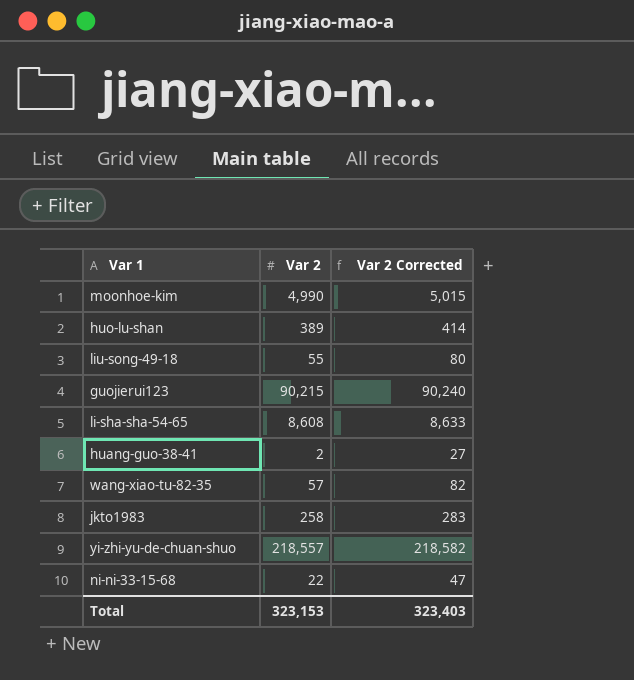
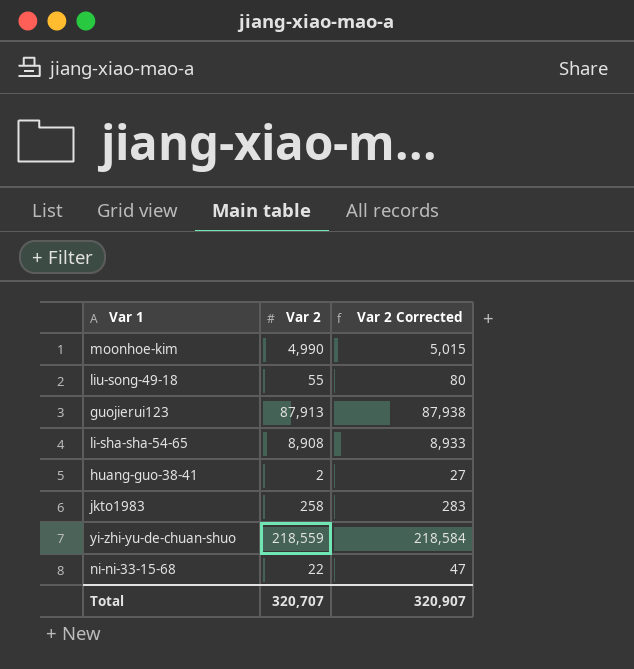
row huo-lu-shan: 389 | 414 -> none
row wang-xiao-tu-82-35: 57 | 82 -> none
guojierui123 | Var 2: 90,215 -> 87,913
guojierui123 | Var 2 Corrected: 90,240 -> 87,938
li-sha-sha-54-65 | Var 2: 8,608 -> 8,908
li-sha-sha-54-65 | Var 2 Corrected: 8,633 -> 8,933
yi-zhi-yu-de-chuan-shuo | Var 2: 218,557 -> 218,559
yi-zhi-yu-de-chuan-shuo | Var 2 Corrected: 218,582 -> 218,584
Total | Var 2: 323,153 -> 320,707
Total | Var 2 Corrected: 323,403 -> 320,907

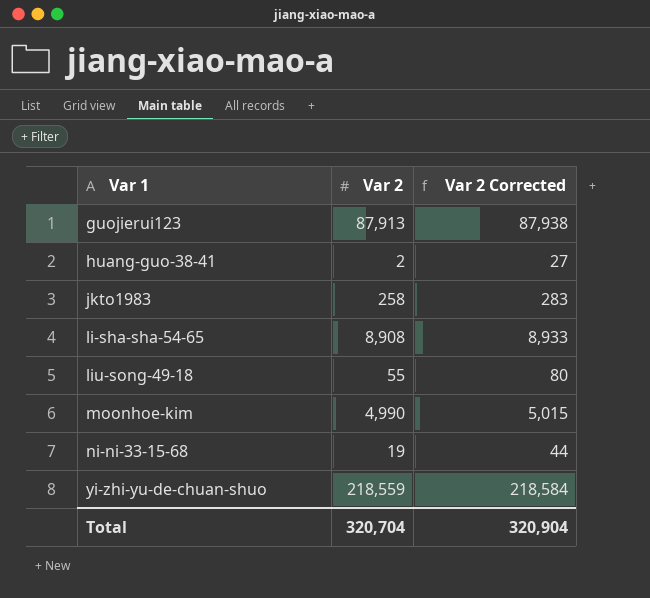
row order: none -> Var 1 ascending
ni-ni-33-15-68 | Var 2: 22 -> 19
ni-ni-33-15-68 | Var 2 Corrected: 47 -> 44
Total | Var 2: 320,707 -> 320,704
Total | Var 2 Corrected: 320,907 -> 320,904

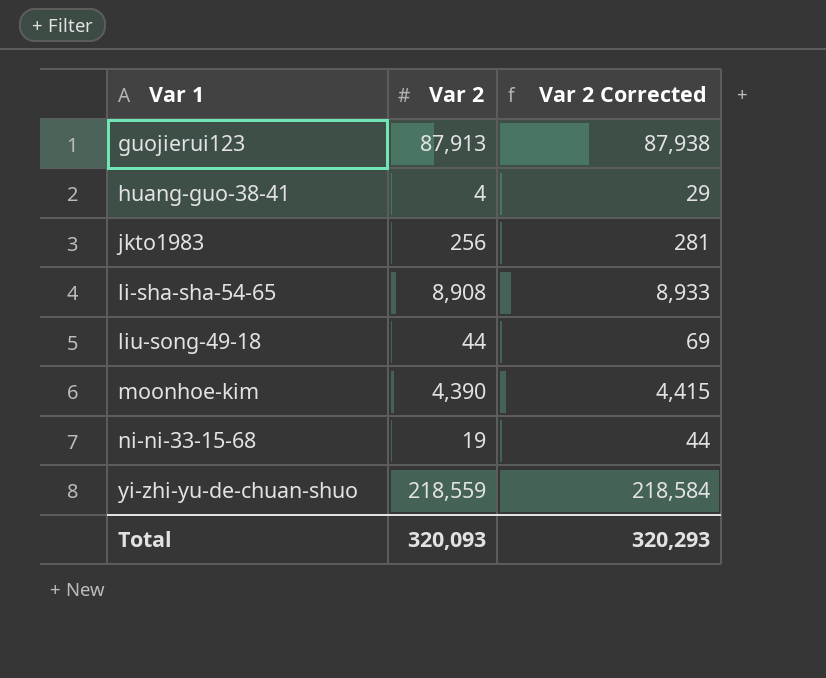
huang-guo-38-41 | Var 2: 2 -> 4
huang-guo-38-41 | Var 2 Corrected: 27 -> 29
jkto1983 | Var 2: 258 -> 256
jkto1983 | Var 2 Corrected: 283 -> 281
liu-song-49-18 | Var 2: 55 -> 44
liu-song-49-18 | Var 2 Corrected: 80 -> 69
moonhoe-kim | Var 2: 4,990 -> 4,390
moonhoe-kim | Var 2 Corrected: 5,015 -> 4,415
Total | Var 2: 320,704 -> 320,093
Total | Var 2 Corrected: 320,904 -> 320,293

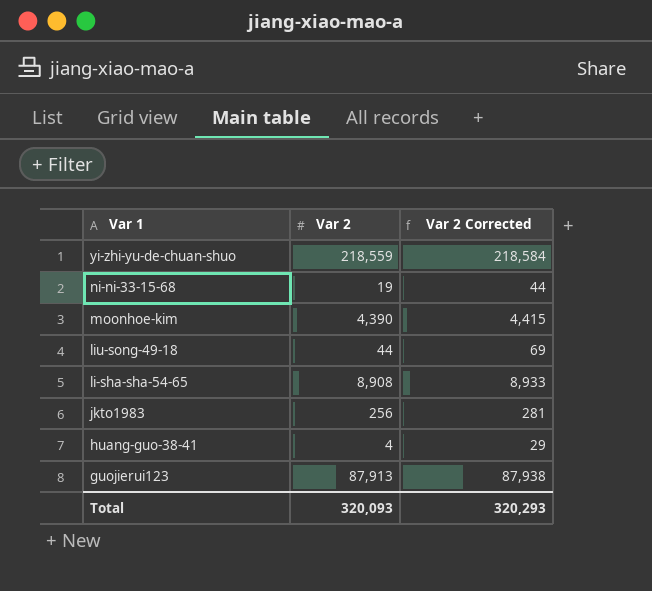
row order: Var 1 ascending -> Var 1 descending

